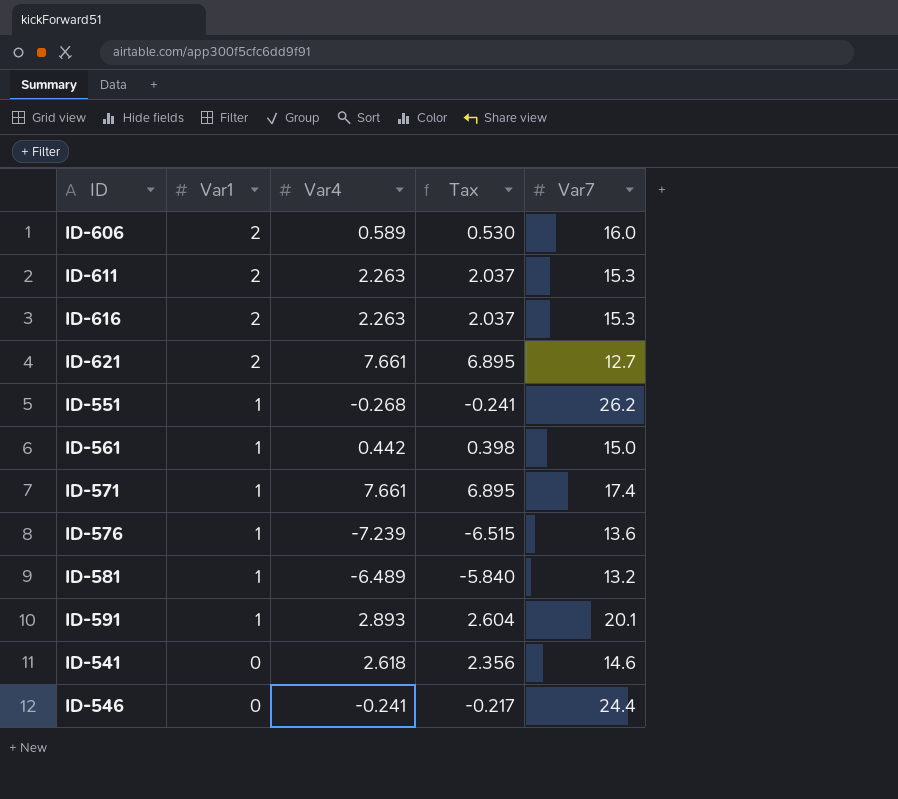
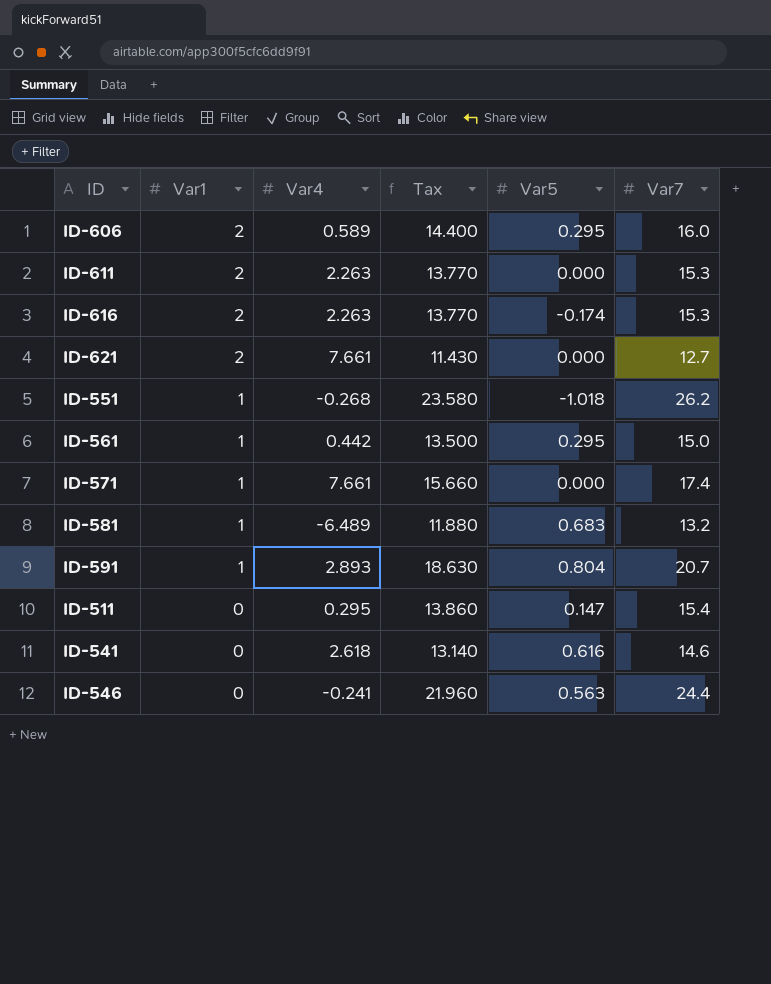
column Tax | formula: [Var4] * 0.9 -> [Var7] * 0.9
column Var5 | position: none -> 5
row ID-576: 1 | -7.239 | -6.515 | 13.6 -> none
ID-591 | Var7: 20.1 -> 20.7
row ID-511: none -> 0 | 0.295 | 13.860 | 0.147 | 15.4

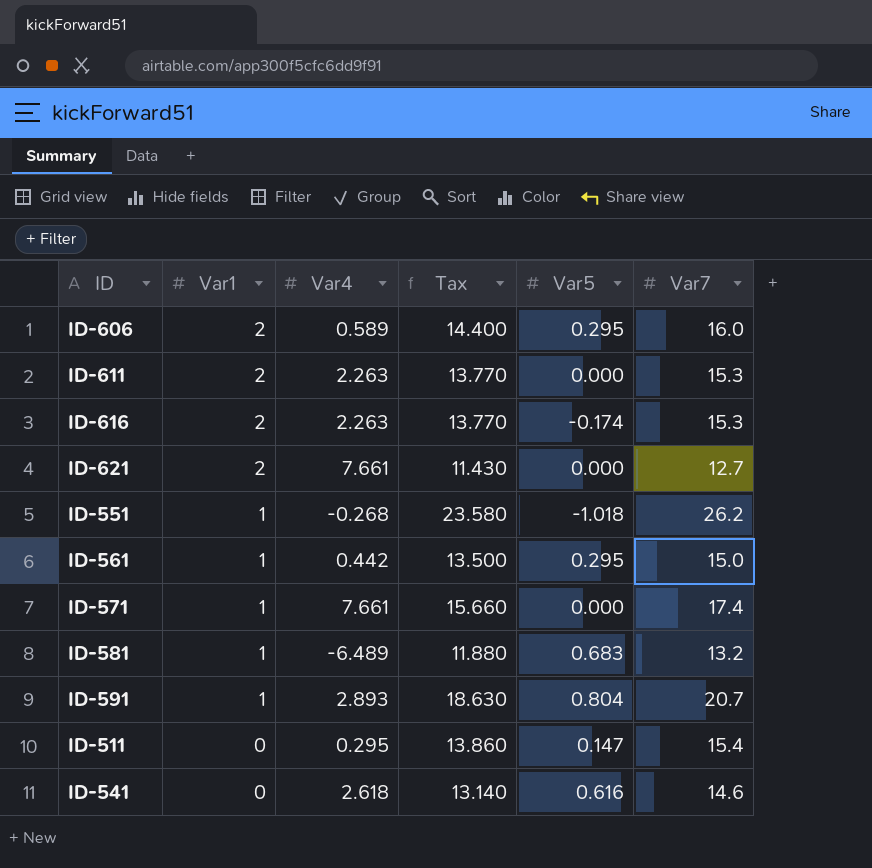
row ID-546: 0 | -0.241 | 21.960 | 0.563 | 24.4 -> none

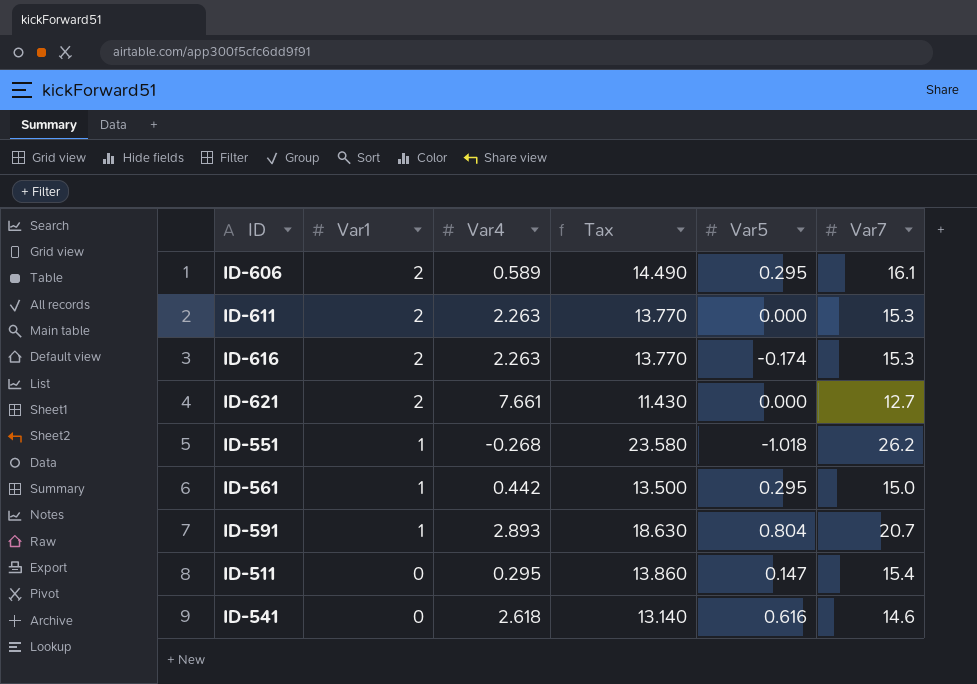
row ID-571: 1 | 7.661 | 15.660 | 0.000 | 17.4 -> none
row ID-581: 1 | -6.489 | 11.880 | 0.683 | 13.2 -> none
ID-606 | Tax: 14.400 -> 14.490
ID-606 | Var7: 16.0 -> 16.1

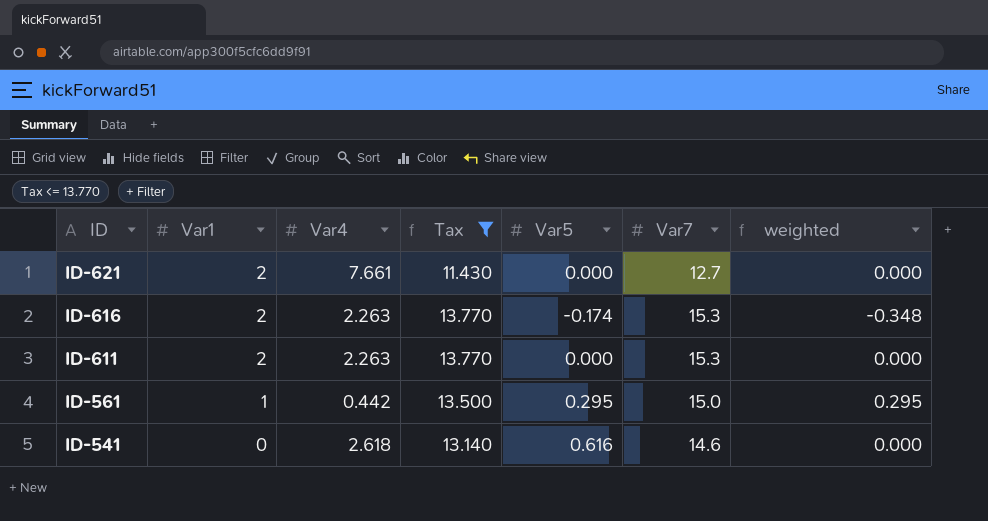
filter: none -> Tax <= 13.770
row order: Var1 descending -> ID descending
column weighted | formula: none -> [Var1] * [Var5]

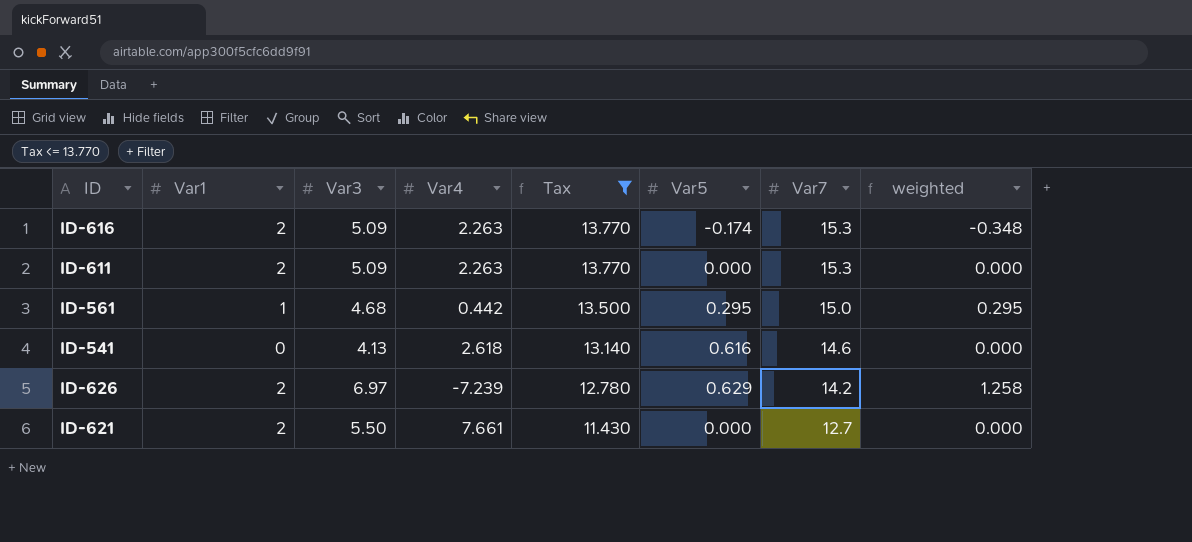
row order: ID descending -> Tax descending
column Var3 | position: none -> 3
row ID-626: none -> 2 | 6.97 | -7.239 | 12.780 | 0.629 | 14.2 | 1.258

